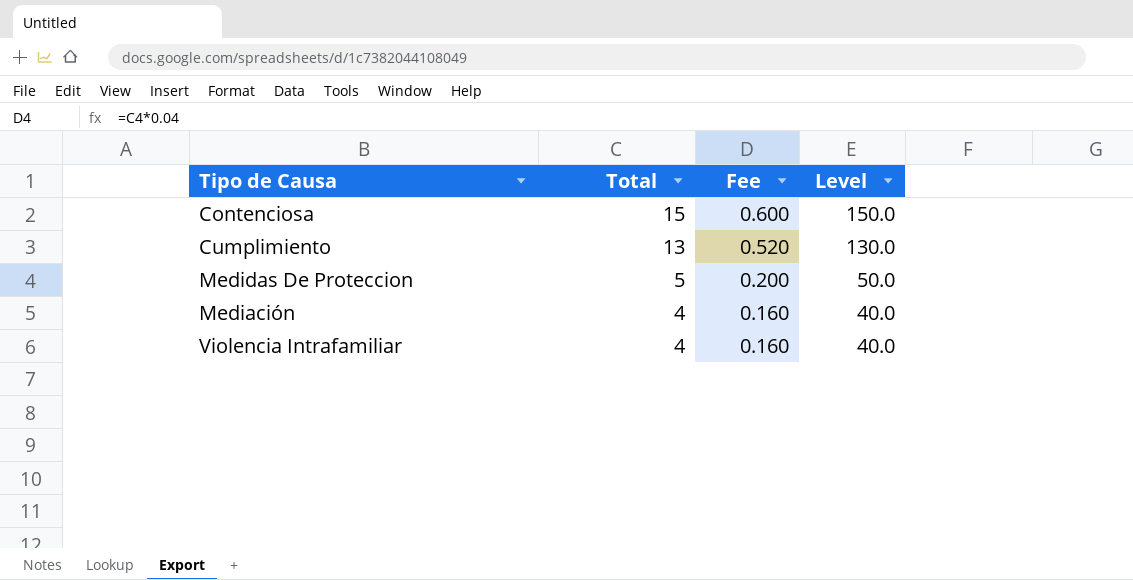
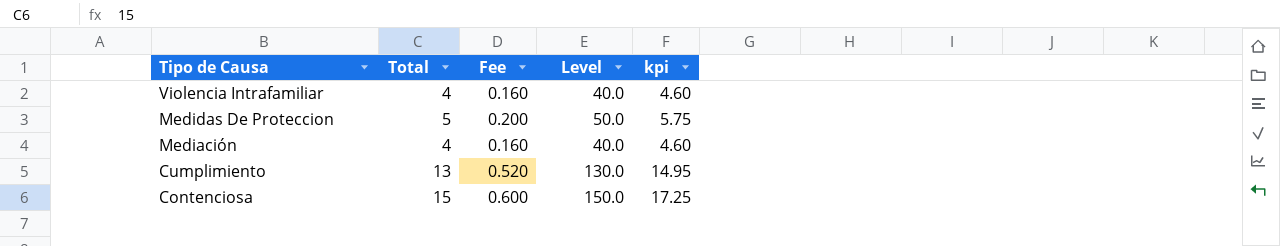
row order: Total descending -> Tipo de Causa descending
column kpi | formula: none -> [Total] * 1.15

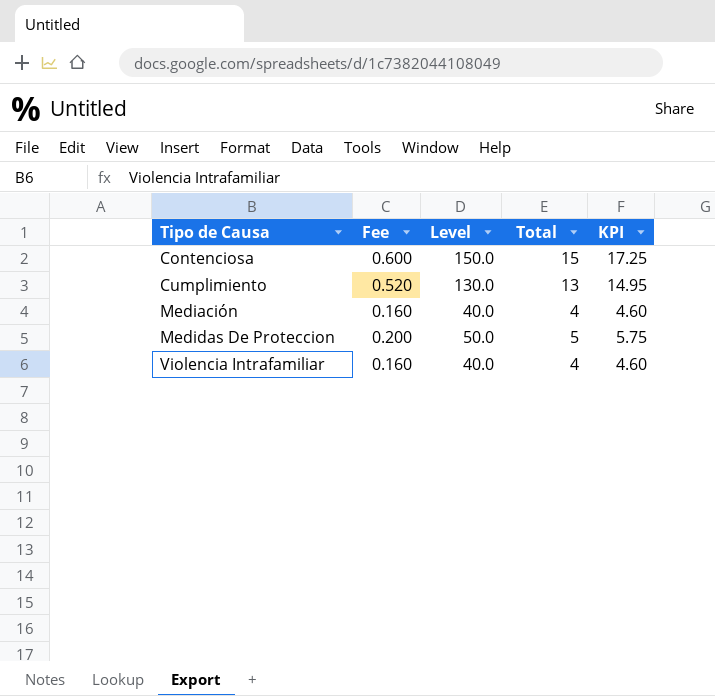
row order: Tipo de Causa descending -> Tipo de Causa ascending
column Total | position: 2 -> 4
column name: kpi -> KPI

